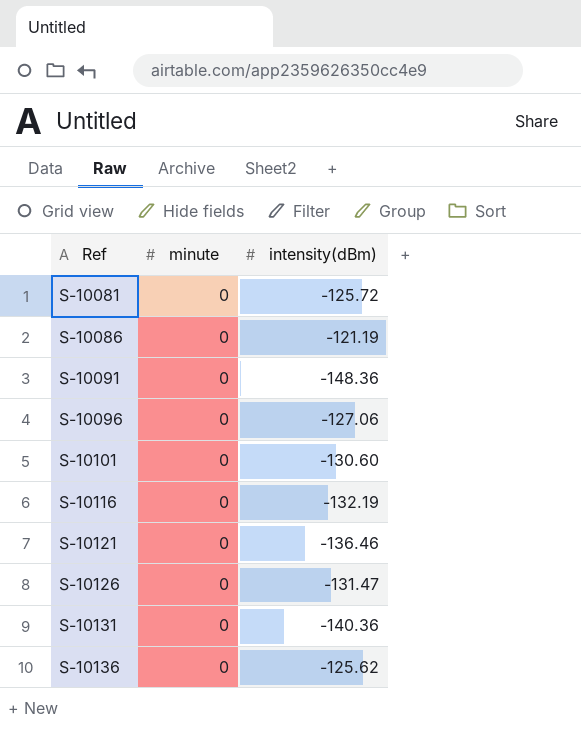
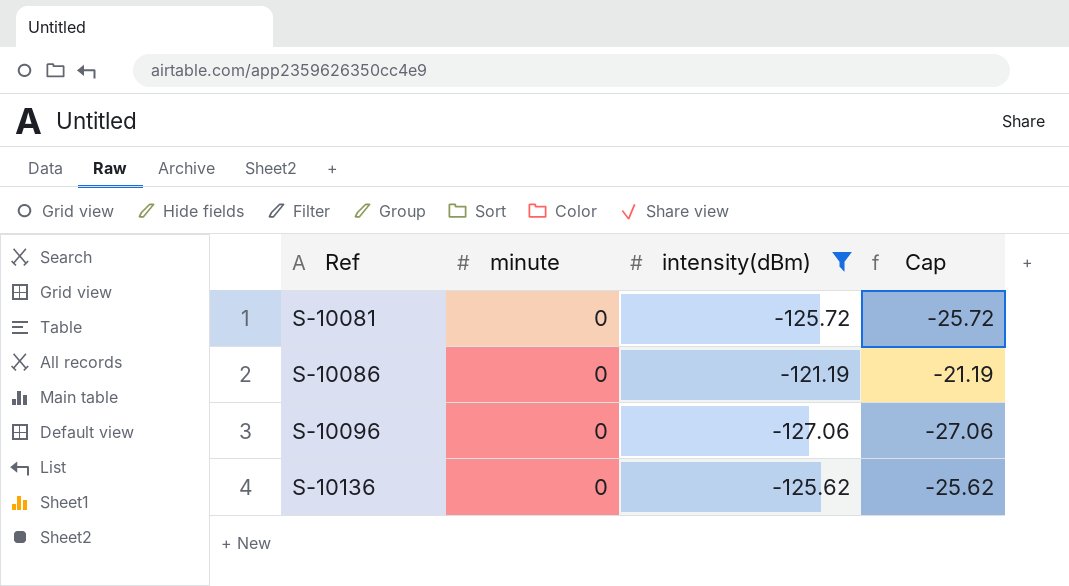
filter: none -> intensity(dBm) >= -127.06
column Cap | formula: none -> [intensity(dBm)] + 100

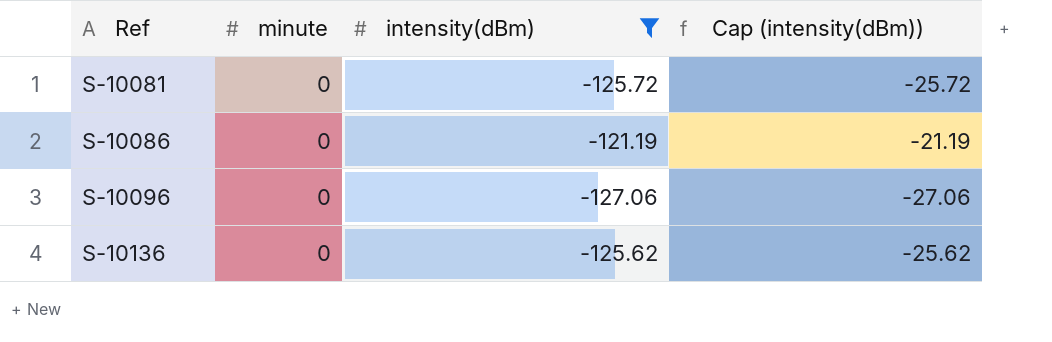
column name: Cap -> Cap (intensity(dBm))

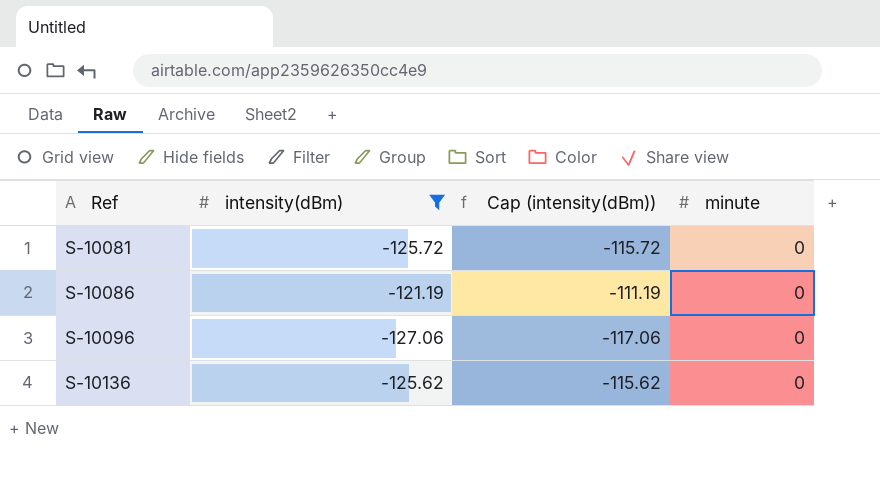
column Cap (intensity(dBm)) | formula: [intensity(dBm)] + 100 -> [intensity(dBm)] + 10
column minute | position: 2 -> 4

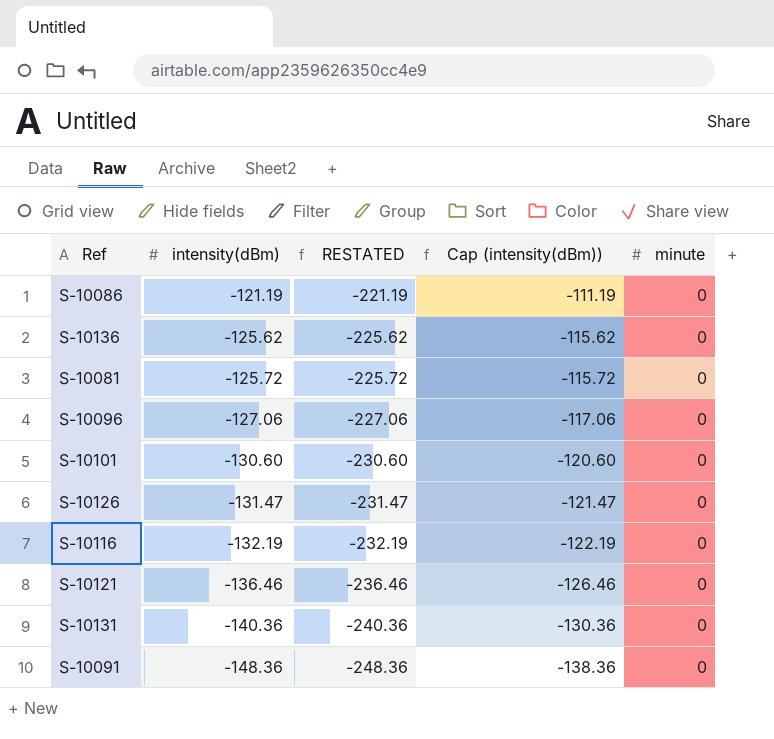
filter: intensity(dBm) >= -127.06 -> none
row order: Ref ascending -> intensity(dBm) descending
column RESTATED | formula: none -> [intensity(dBm)] - 100

